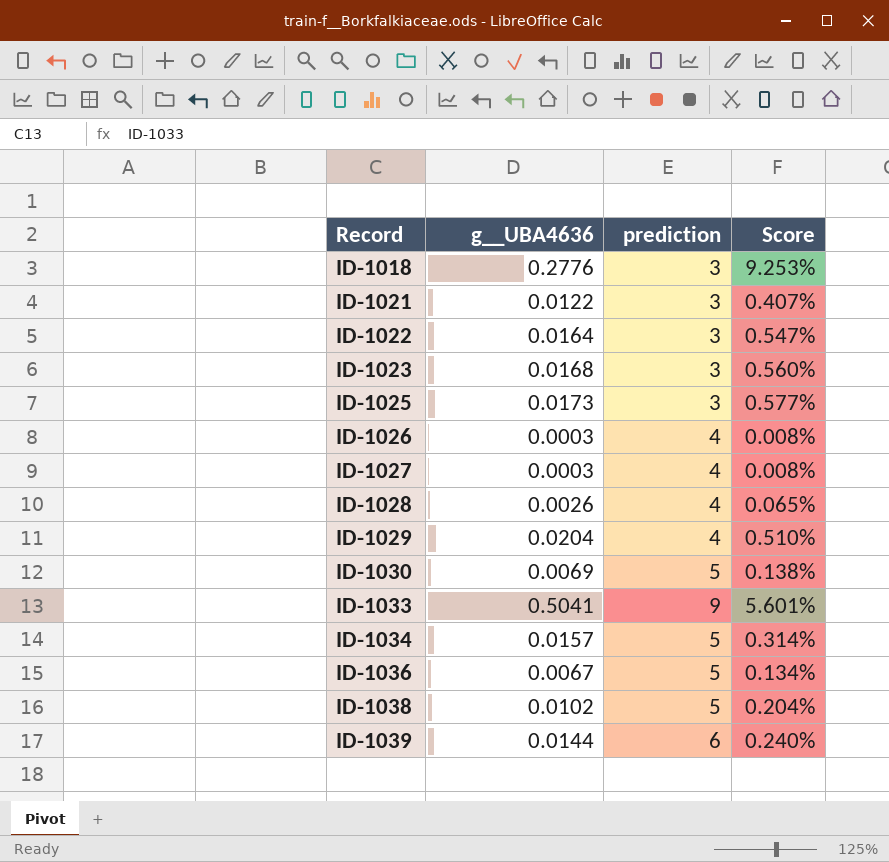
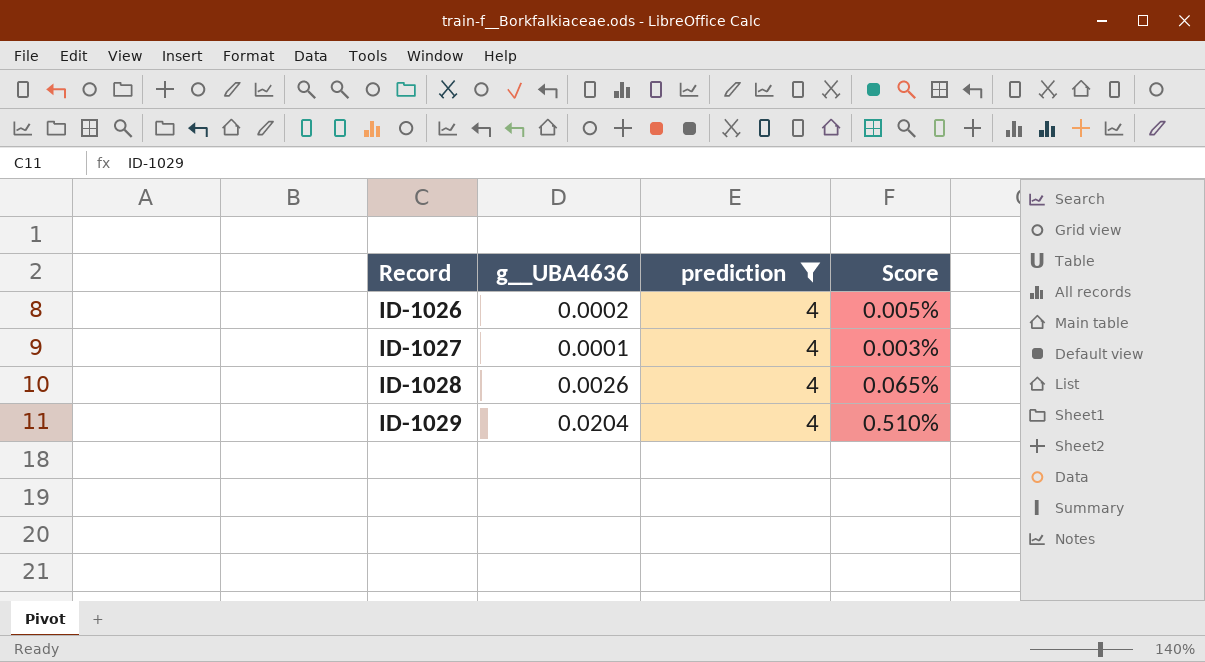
filter: none -> prediction = 4
ID-1026 | g__UBA4636: 0.0003 -> 0.0002
ID-1026 | Score: 0.008% -> 0.005%
ID-1027 | g__UBA4636: 0.0003 -> 0.0001
ID-1027 | Score: 0.008% -> 0.003%

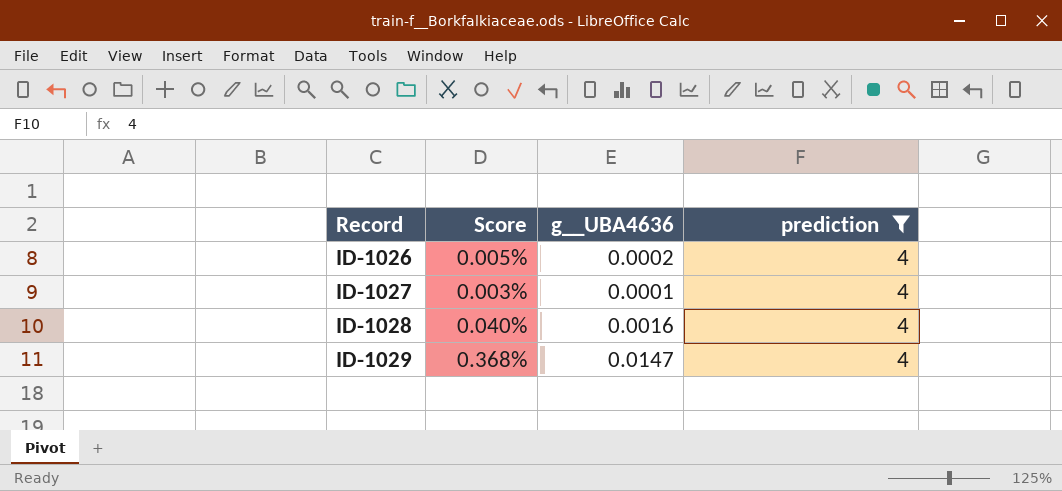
column Score | position: 4 -> 2
ID-1028 | Score: 0.065% -> 0.040%
ID-1028 | g__UBA4636: 0.0026 -> 0.0016
ID-1029 | Score: 0.510% -> 0.368%
ID-1029 | g__UBA4636: 0.0204 -> 0.0147

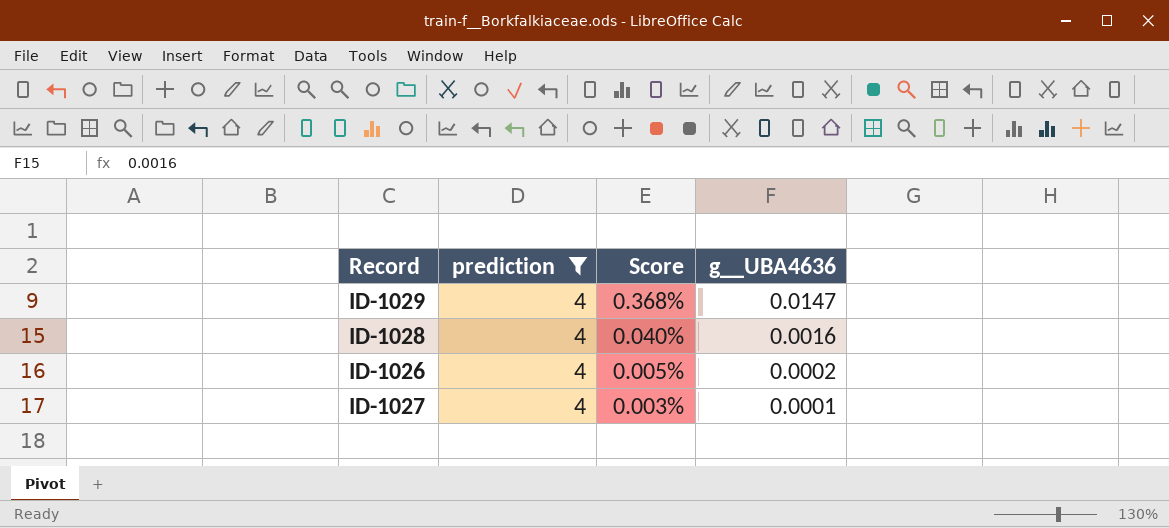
row order: Record ascending -> Score descending
column prediction | position: 4 -> 2

